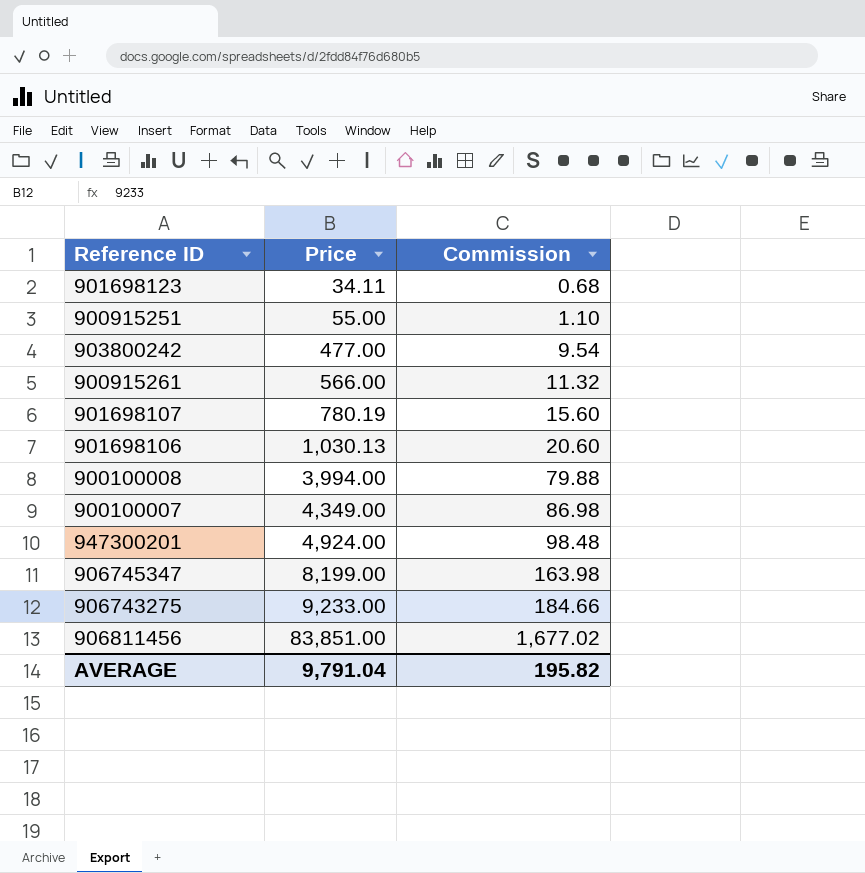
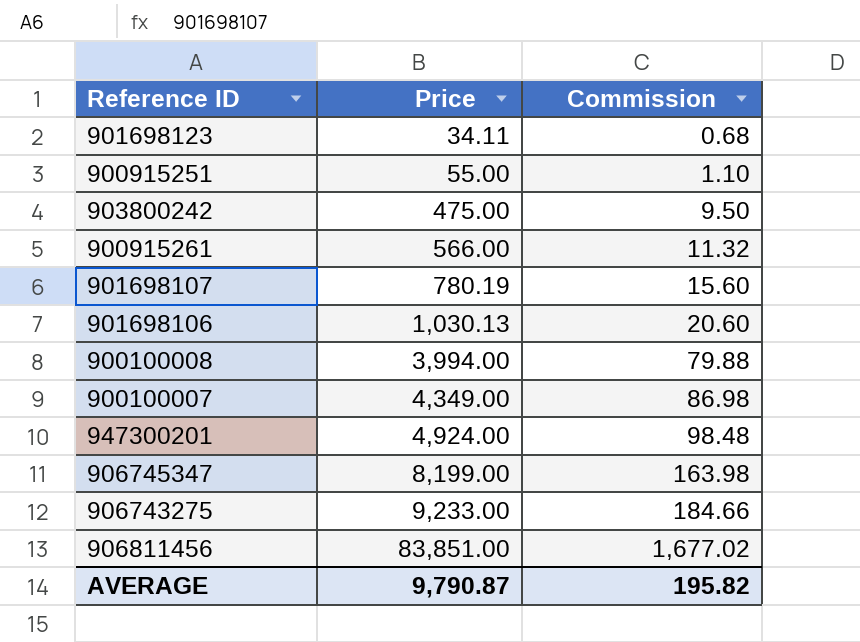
903800242 | Price: 477.00 -> 475.00
903800242 | Commission: 9.54 -> 9.50
AVERAGE | Price: 9,791.04 -> 9,790.87

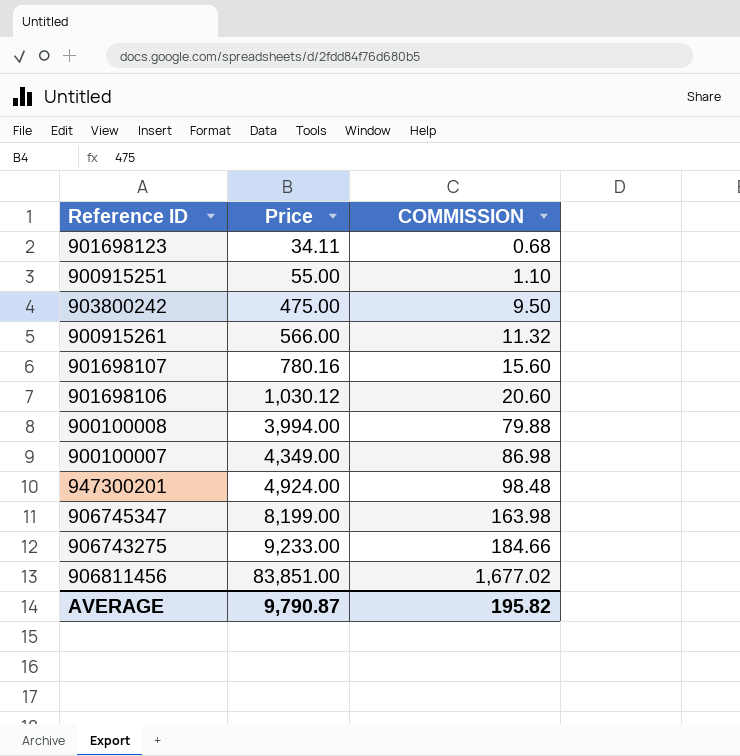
column name: Commission -> COMMISSION
901698107 | Price: 780.19 -> 780.16
901698106 | Price: 1,030.13 -> 1,030.12

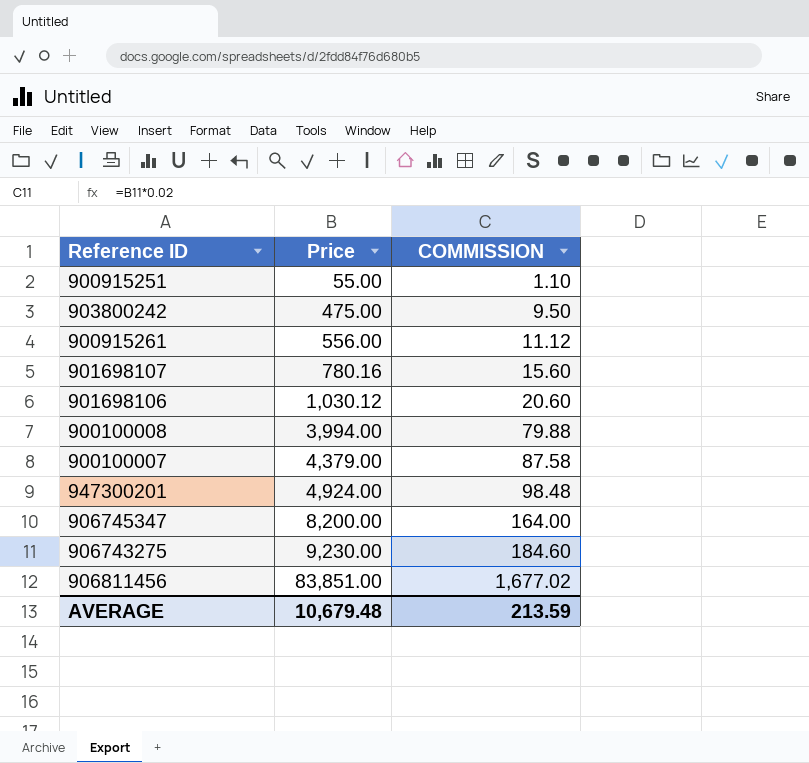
row 901698123: 34.11 | 0.68 -> none
900915261 | Price: 566.00 -> 556.00
900915261 | COMMISSION: 11.32 -> 11.12
900100007 | Price: 4,349.00 -> 4,379.00
900100007 | COMMISSION: 86.98 -> 87.58
906745347 | Price: 8,199.00 -> 8,200.00
906745347 | COMMISSION: 163.98 -> 164.00
906743275 | Price: 9,233.00 -> 9,230.00
906743275 | COMMISSION: 184.66 -> 184.60
AVERAGE | Price: 9,790.87 -> 10,679.48
AVERAGE | COMMISSION: 195.82 -> 213.59

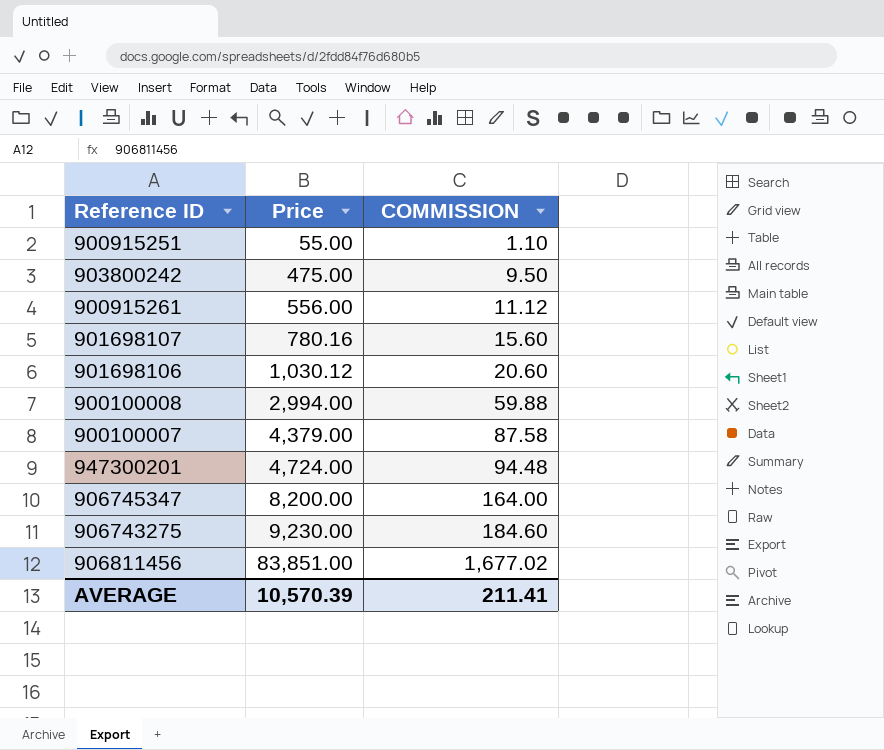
900100008 | Price: 3,994.00 -> 2,994.00
900100008 | COMMISSION: 79.88 -> 59.88
947300201 | Price: 4,924.00 -> 4,724.00
947300201 | COMMISSION: 98.48 -> 94.48
AVERAGE | Price: 10,679.48 -> 10,570.39
AVERAGE | COMMISSION: 213.59 -> 211.41

